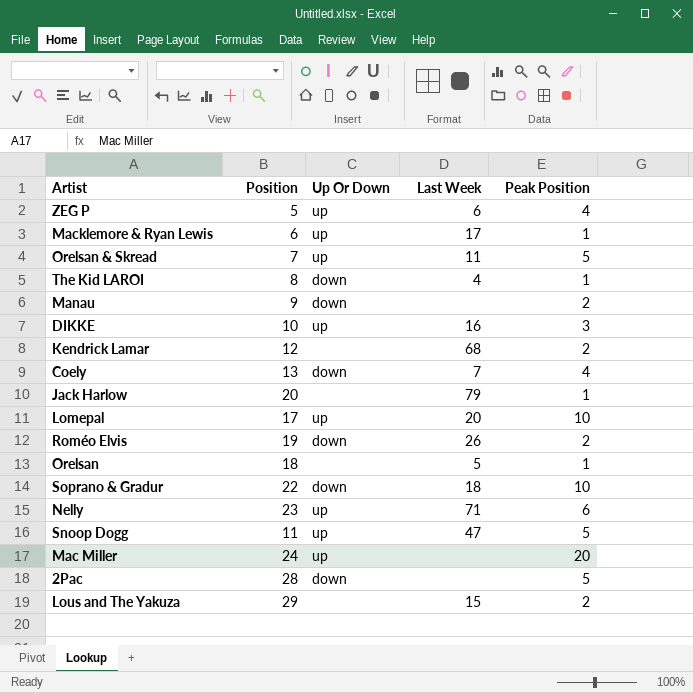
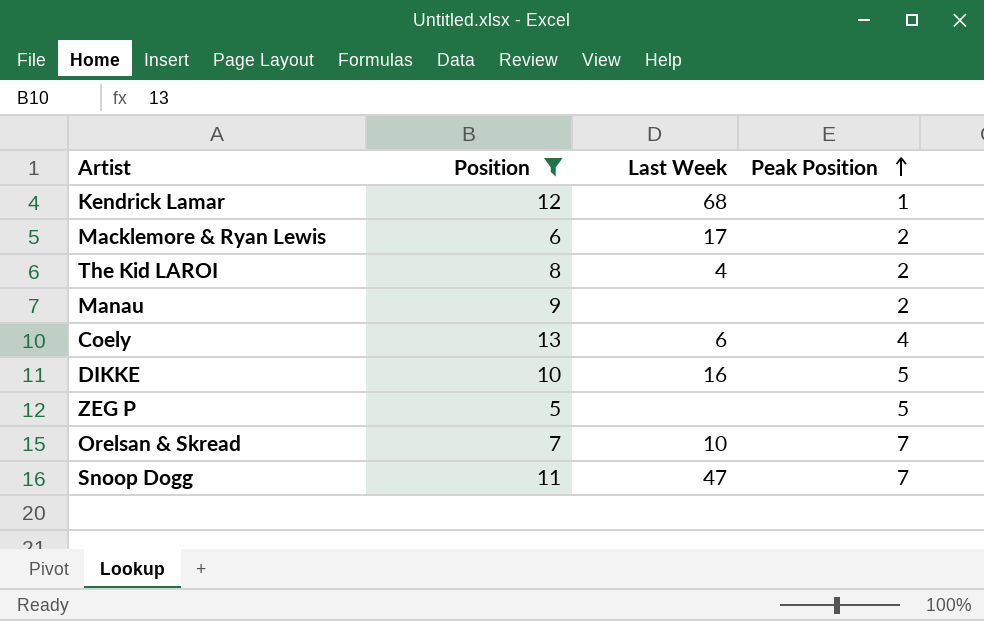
filter: none -> Position <= 13
row order: none -> Peak Position ascending
column Up Or Down | position: 3 -> none
Kendrick Lamar | Peak Position: 2 -> 1
Macklemore & Ryan Lewis | Peak Position: 1 -> 2
The Kid LAROI | Peak Position: 1 -> 2
Coely | Last Week: 7 -> 6
DIKKE | Peak Position: 3 -> 5
ZEG P | Last Week: 6 -> none
ZEG P | Peak Position: 4 -> 5
Orelsan & Skread | Last Week: 11 -> 10
Orelsan & Skread | Peak Position: 5 -> 7
Snoop Dogg | Peak Position: 5 -> 7

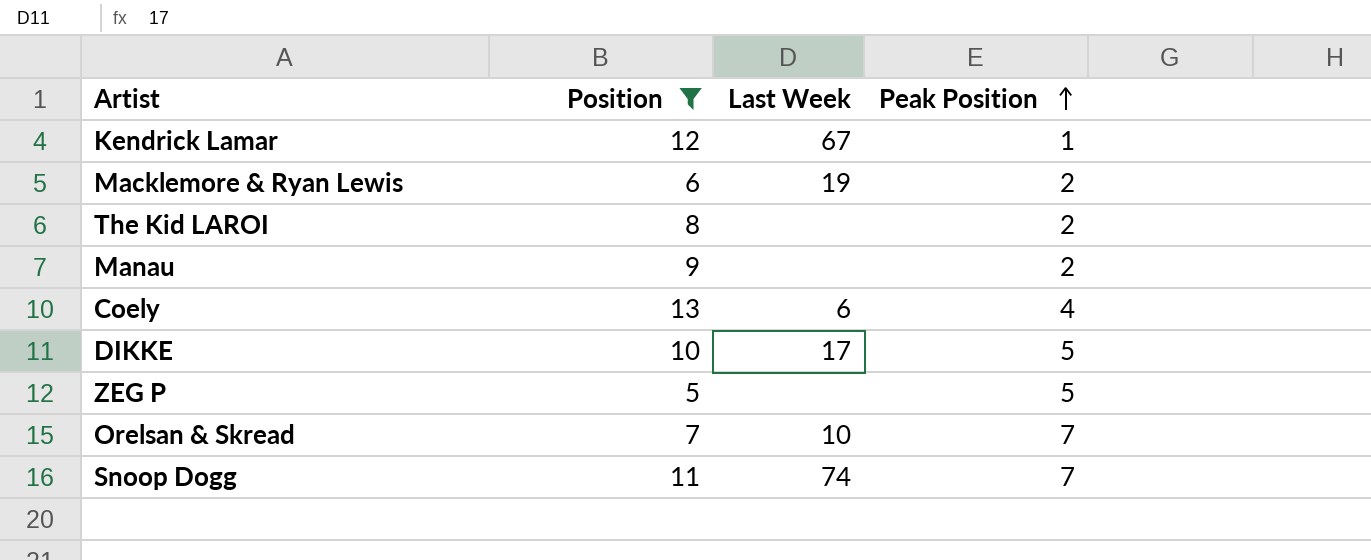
Kendrick Lamar | Last Week: 68 -> 67
Macklemore & Ryan Lewis | Last Week: 17 -> 19
The Kid LAROI | Last Week: 4 -> none
DIKKE | Last Week: 16 -> 17
Snoop Dogg | Last Week: 47 -> 74

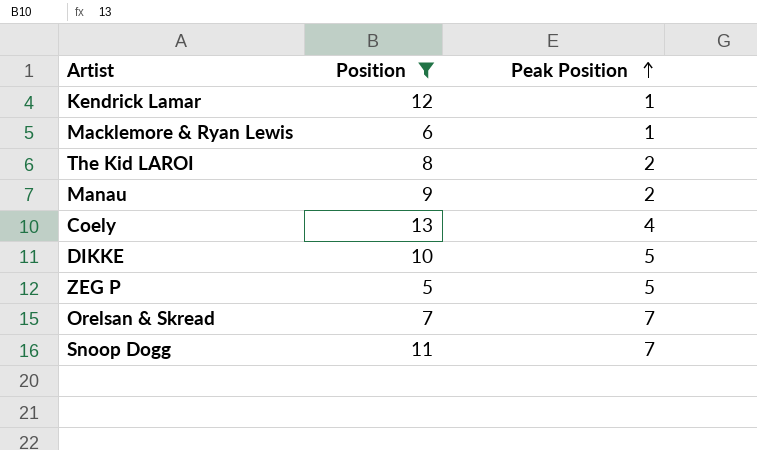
column Last Week | position: 3 -> none
Macklemore & Ryan Lewis | Peak Position: 2 -> 1

